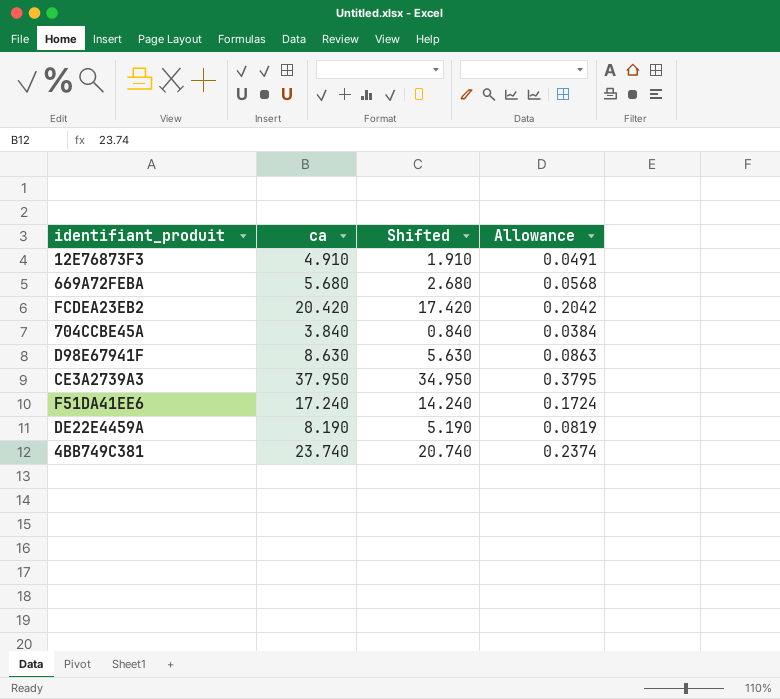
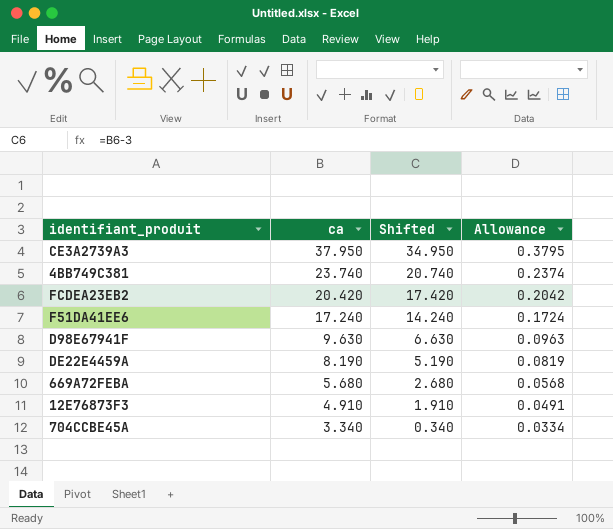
row order: none -> ca descending
D98E67941F | ca: 8.630 -> 9.630
D98E67941F | Shifted: 5.630 -> 6.630
D98E67941F | Allowance: 0.0863 -> 0.0963
704CCBE45A | ca: 3.840 -> 3.340
704CCBE45A | Shifted: 0.840 -> 0.340
704CCBE45A | Allowance: 0.0384 -> 0.0334

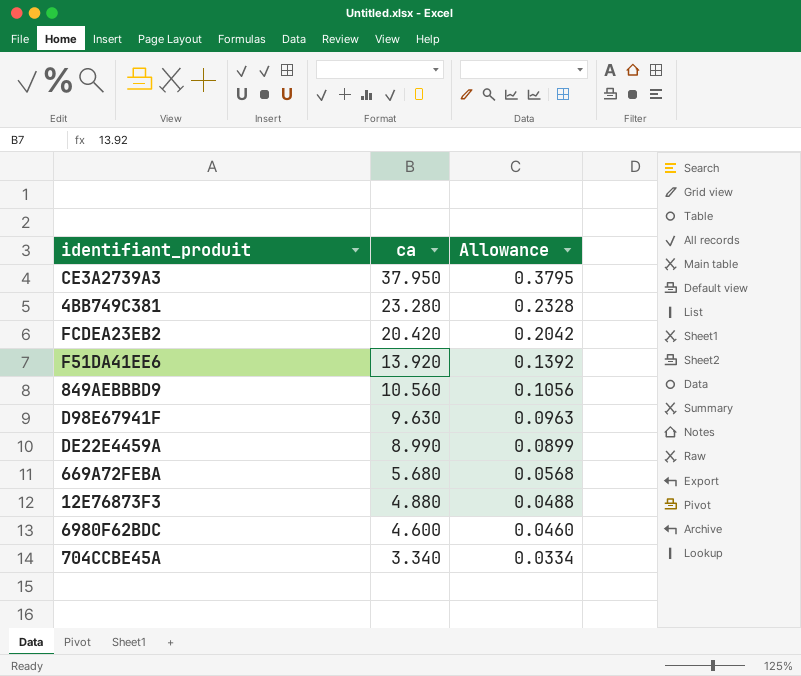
column Shifted | formula: [ca] - 3 -> none
4BB749C381 | ca: 23.740 -> 23.280
4BB749C381 | Allowance: 0.2374 -> 0.2328
F51DA41EE6 | ca: 17.240 -> 13.920
F51DA41EE6 | Allowance: 0.1724 -> 0.1392
row 849AEBBBD9: none -> 10.560 | 0.1056
DE22E4459A | ca: 8.190 -> 8.990
DE22E4459A | Allowance: 0.0819 -> 0.0899
12E76873F3 | ca: 4.910 -> 4.880
12E76873F3 | Allowance: 0.0491 -> 0.0488
row 6980F62BDC: none -> 4.600 | 0.0460

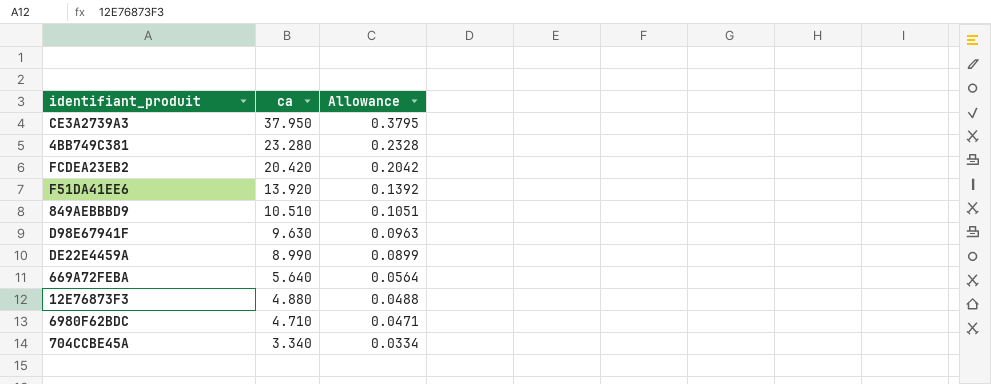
849AEBBBD9 | ca: 10.560 -> 10.510
849AEBBBD9 | Allowance: 0.1056 -> 0.1051
669A72FEBA | ca: 5.680 -> 5.640
669A72FEBA | Allowance: 0.0568 -> 0.0564
6980F62BDC | ca: 4.600 -> 4.710
6980F62BDC | Allowance: 0.0460 -> 0.0471

